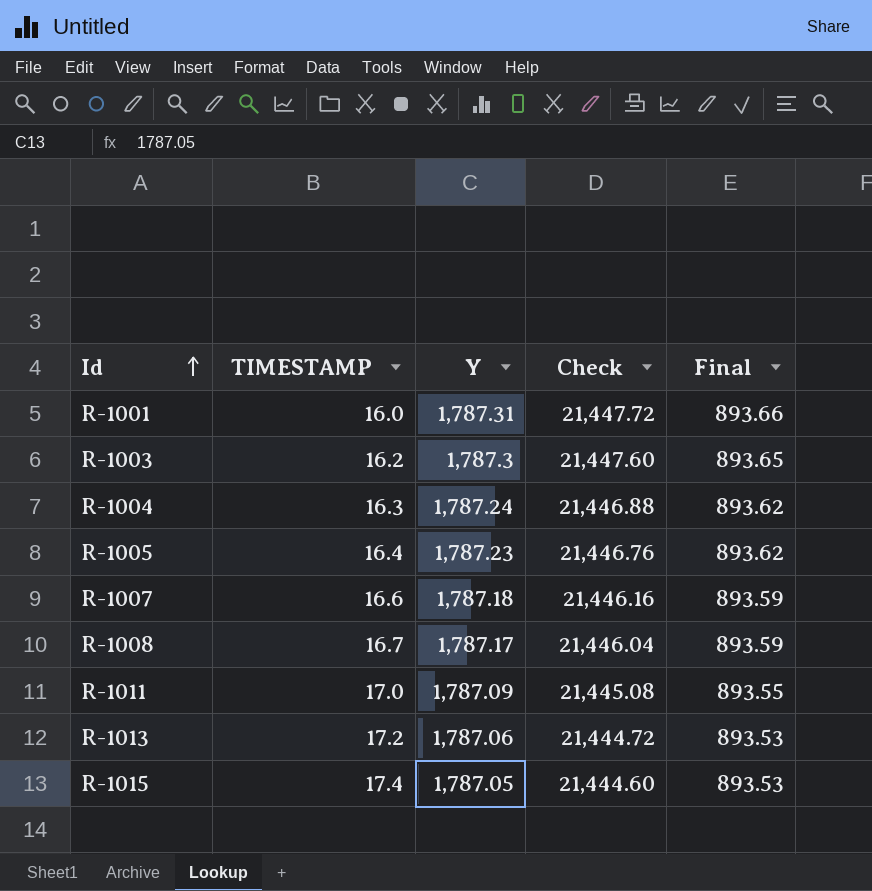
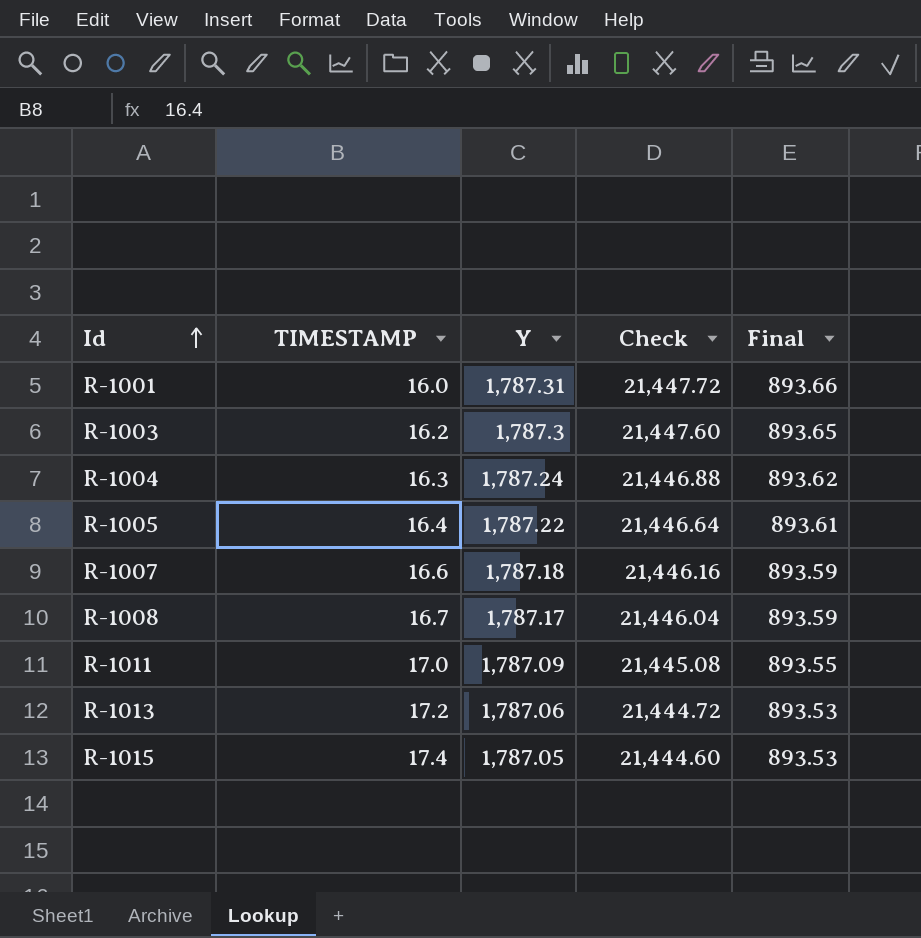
R-1005 | Y: 1,787.23 -> 1,787.22
R-1005 | Check: 21,446.76 -> 21,446.64
R-1005 | Final: 893.62 -> 893.61

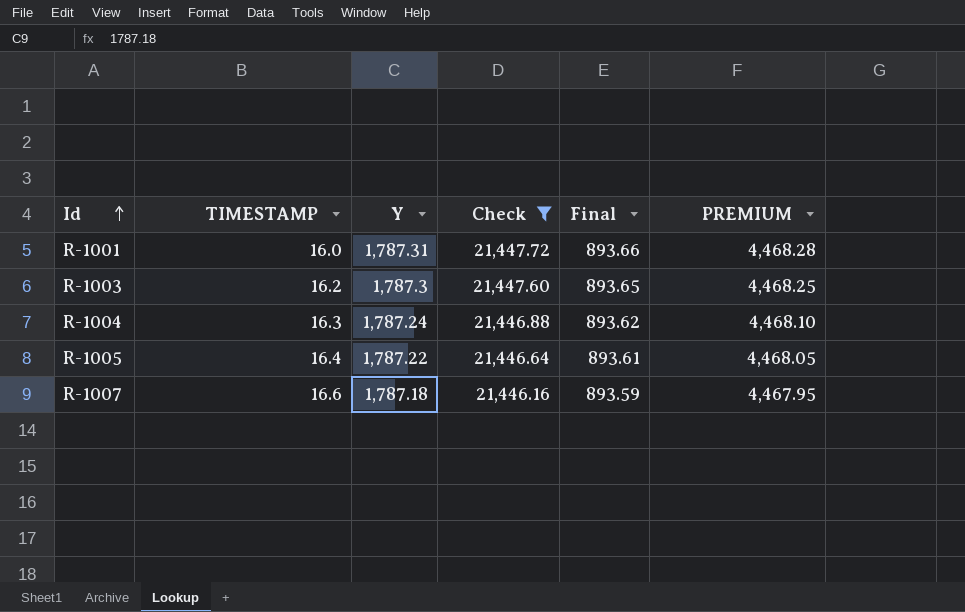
filter: none -> Check >= 21,446.16
column PREMIUM | formula: none -> [Y] * 2.5

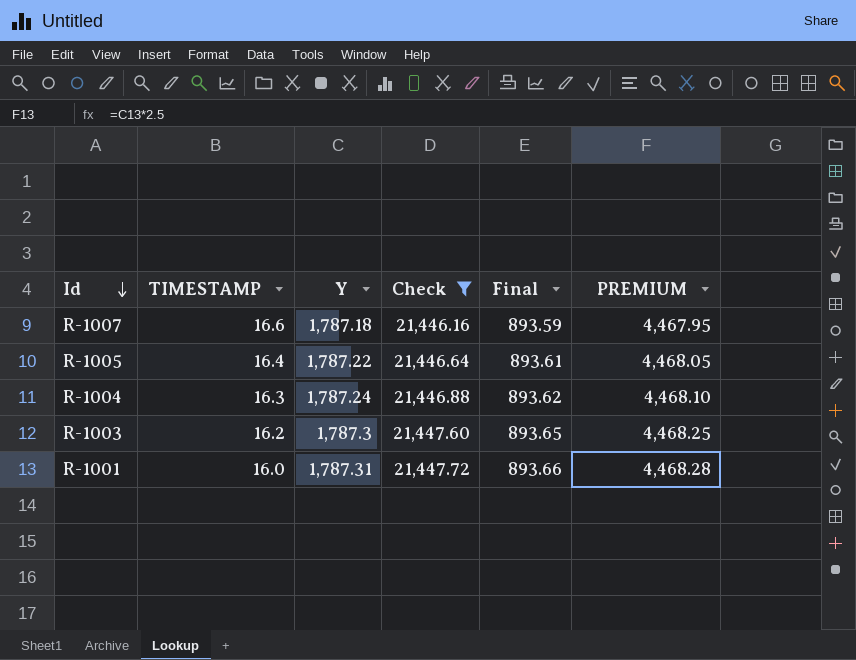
row order: Id ascending -> Id descending

